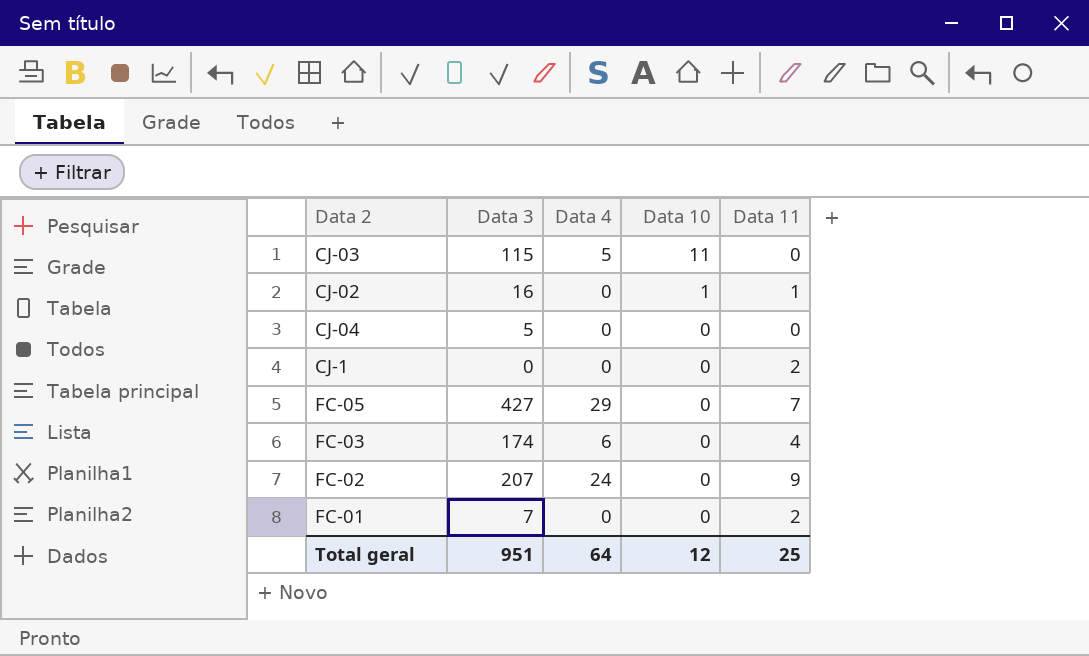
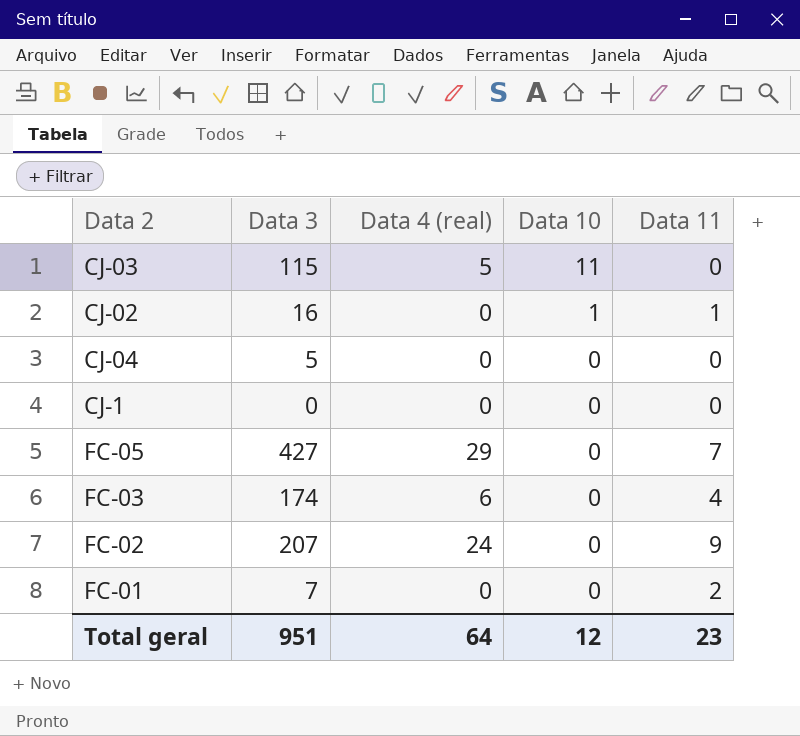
column name: Data 4 -> Data 4 (real)
CJ-1 | Data 11: 2 -> 0
Total geral | Data 11: 25 -> 23

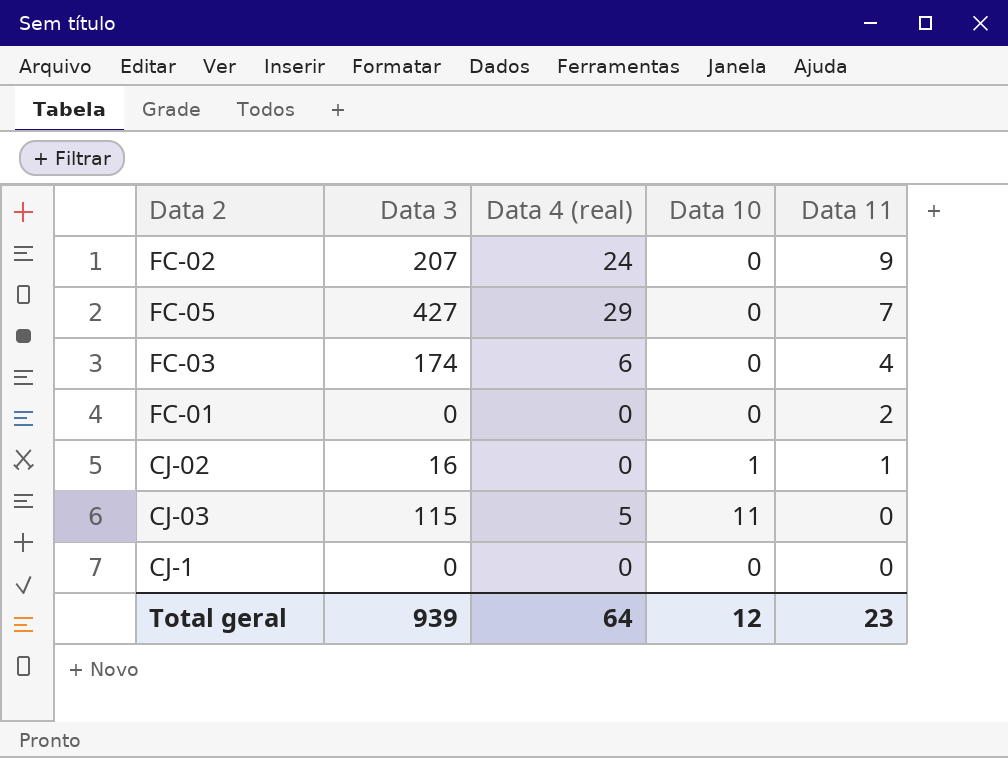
row order: Data 10 descending -> Data 11 descending
row CJ-04: 5 | 0 | 0 | 0 -> none
FC-01 | Data 3: 7 -> 0
Total geral | Data 3: 951 -> 939

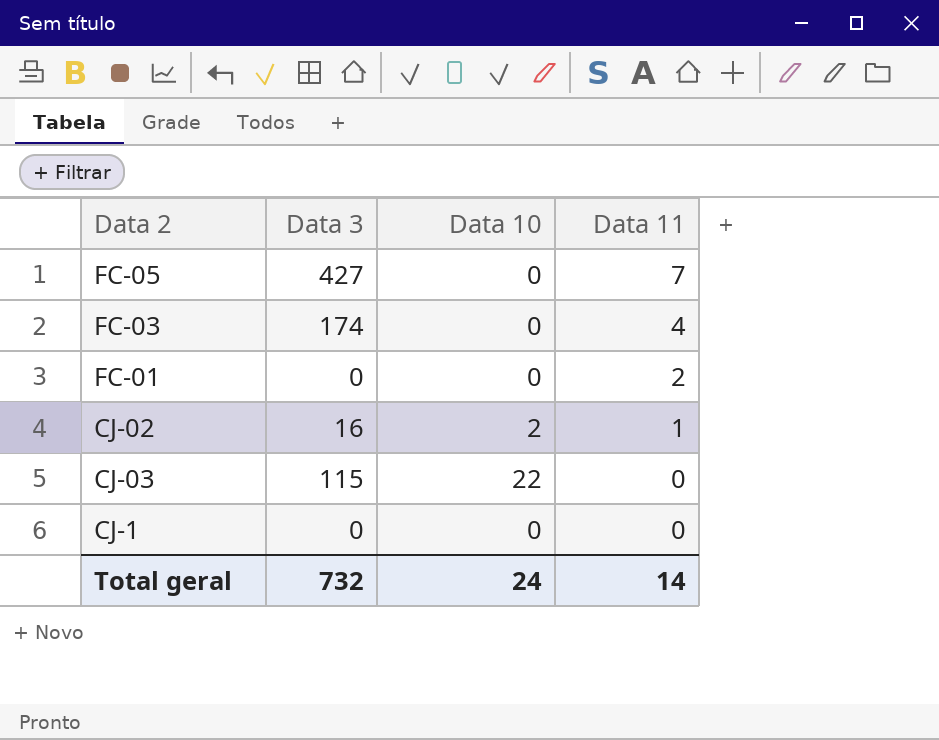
column Data 4 (real) | position: 3 -> none
row FC-02: 207 | 24 | 0 | 9 -> none
CJ-02 | Data 10: 1 -> 2
CJ-03 | Data 10: 11 -> 22
Total geral | Data 3: 939 -> 732
Total geral | Data 10: 12 -> 24
Total geral | Data 11: 23 -> 14

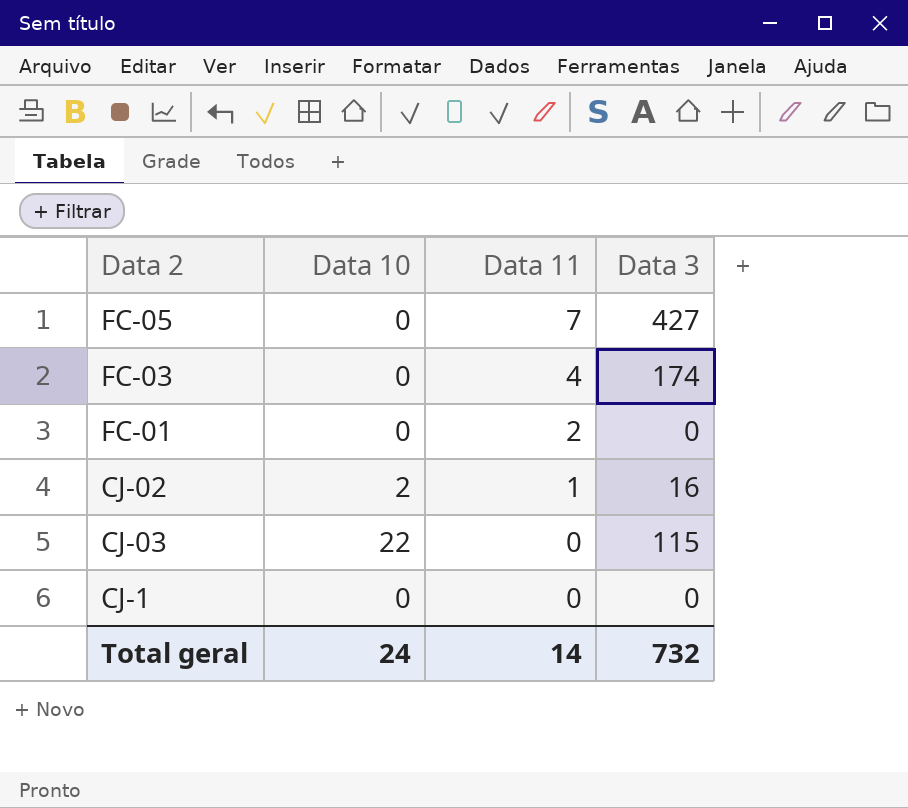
column Data 3 | position: 2 -> 4

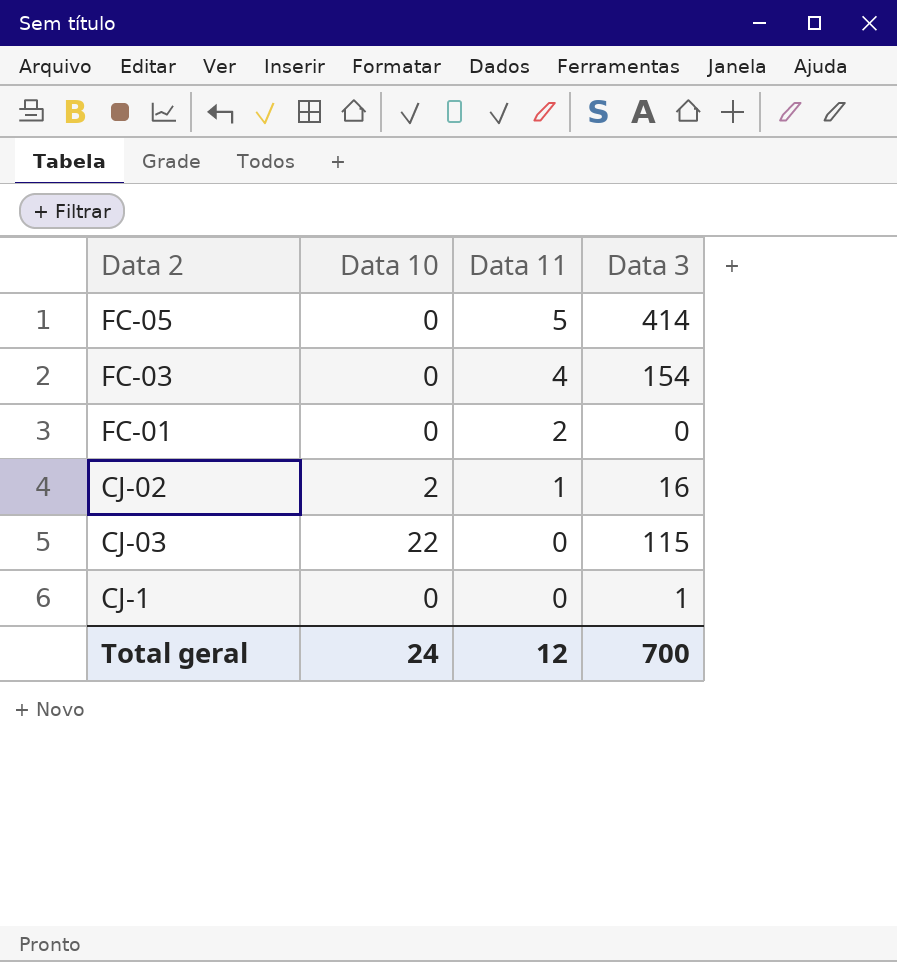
FC-05 | Data 11: 7 -> 5
FC-05 | Data 3: 427 -> 414
FC-03 | Data 3: 174 -> 154
CJ-1 | Data 3: 0 -> 1
Total geral | Data 11: 14 -> 12
Total geral | Data 3: 732 -> 700

